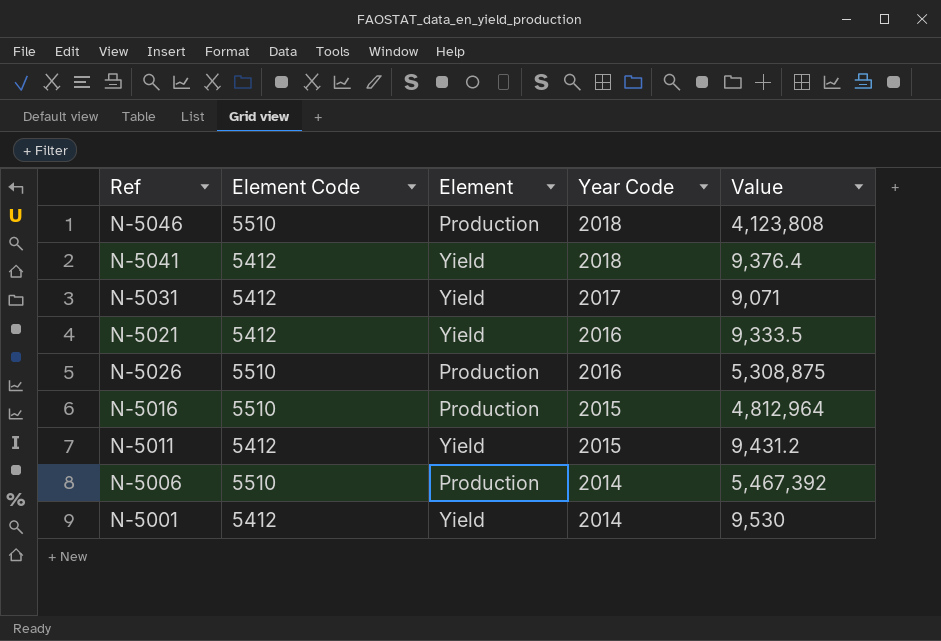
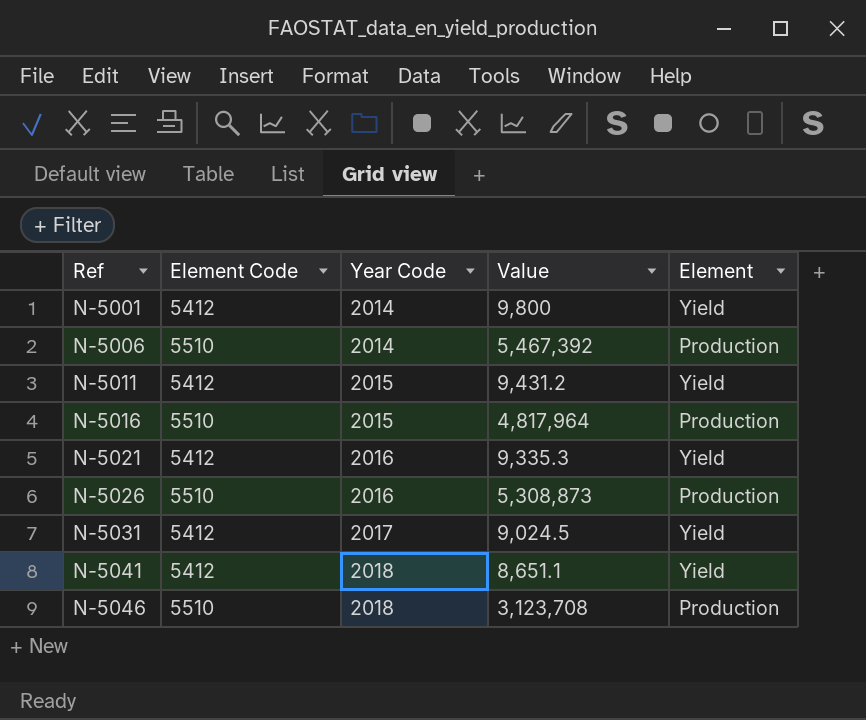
row order: Year Code descending -> Ref ascending
column Element | position: 3 -> 5
N-5001 | Value: 9,530 -> 9,800
N-5016 | Value: 4,812,964 -> 4,817,964
N-5021 | Value: 9,333.5 -> 9,335.3
N-5026 | Value: 5,308,875 -> 5,308,873
N-5031 | Value: 9,071 -> 9,024.5
N-5041 | Value: 9,376.4 -> 8,651.1
N-5046 | Value: 4,123,808 -> 3,123,708

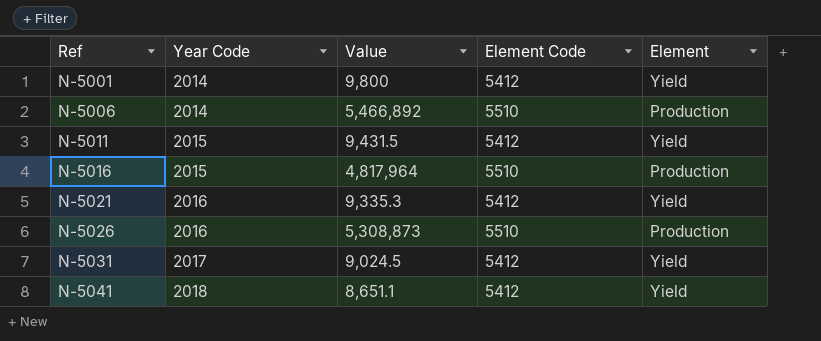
column Element Code | position: 2 -> 4
row N-5046: 5510 | 2018 | 3,123,708 | Production -> none
N-5006 | Value: 5,467,392 -> 5,466,892
N-5011 | Value: 9,431.2 -> 9,431.5

